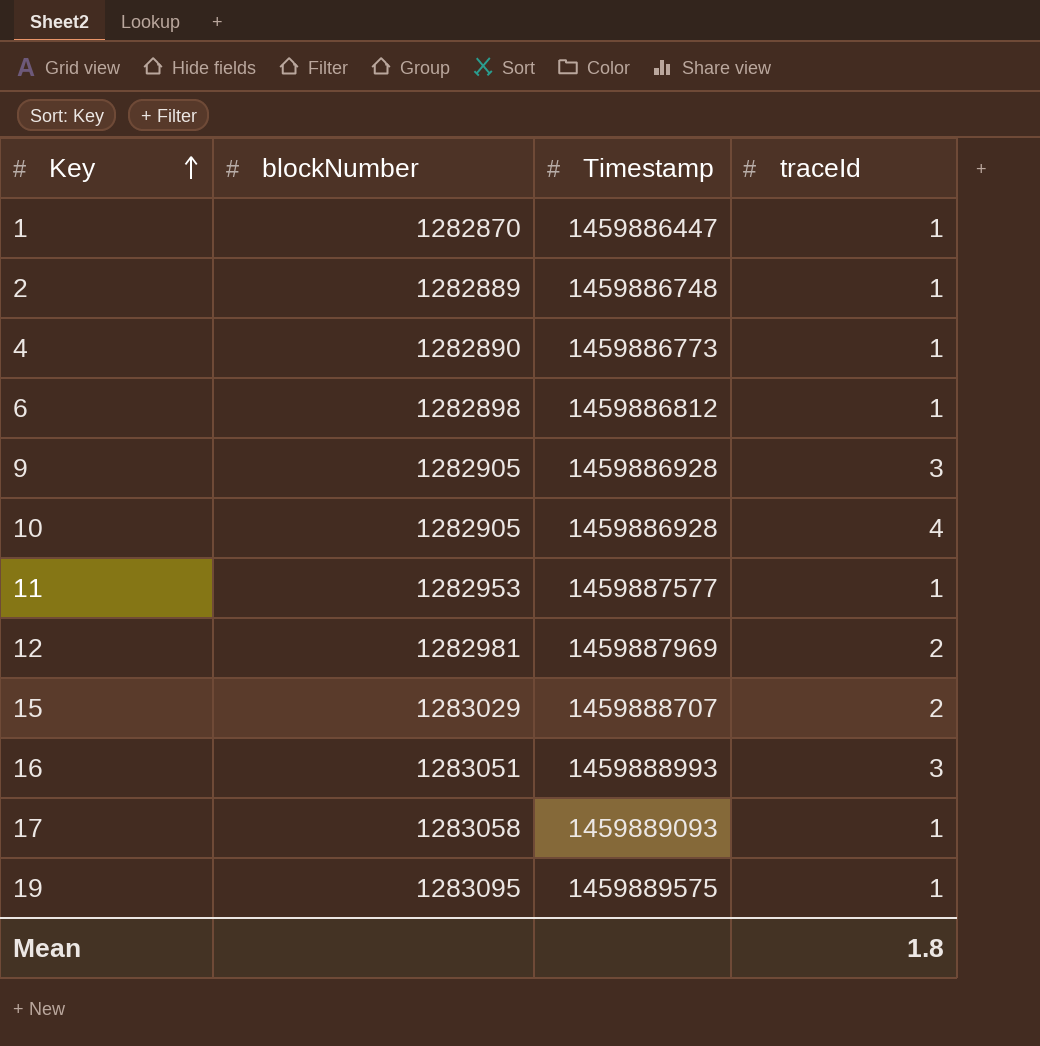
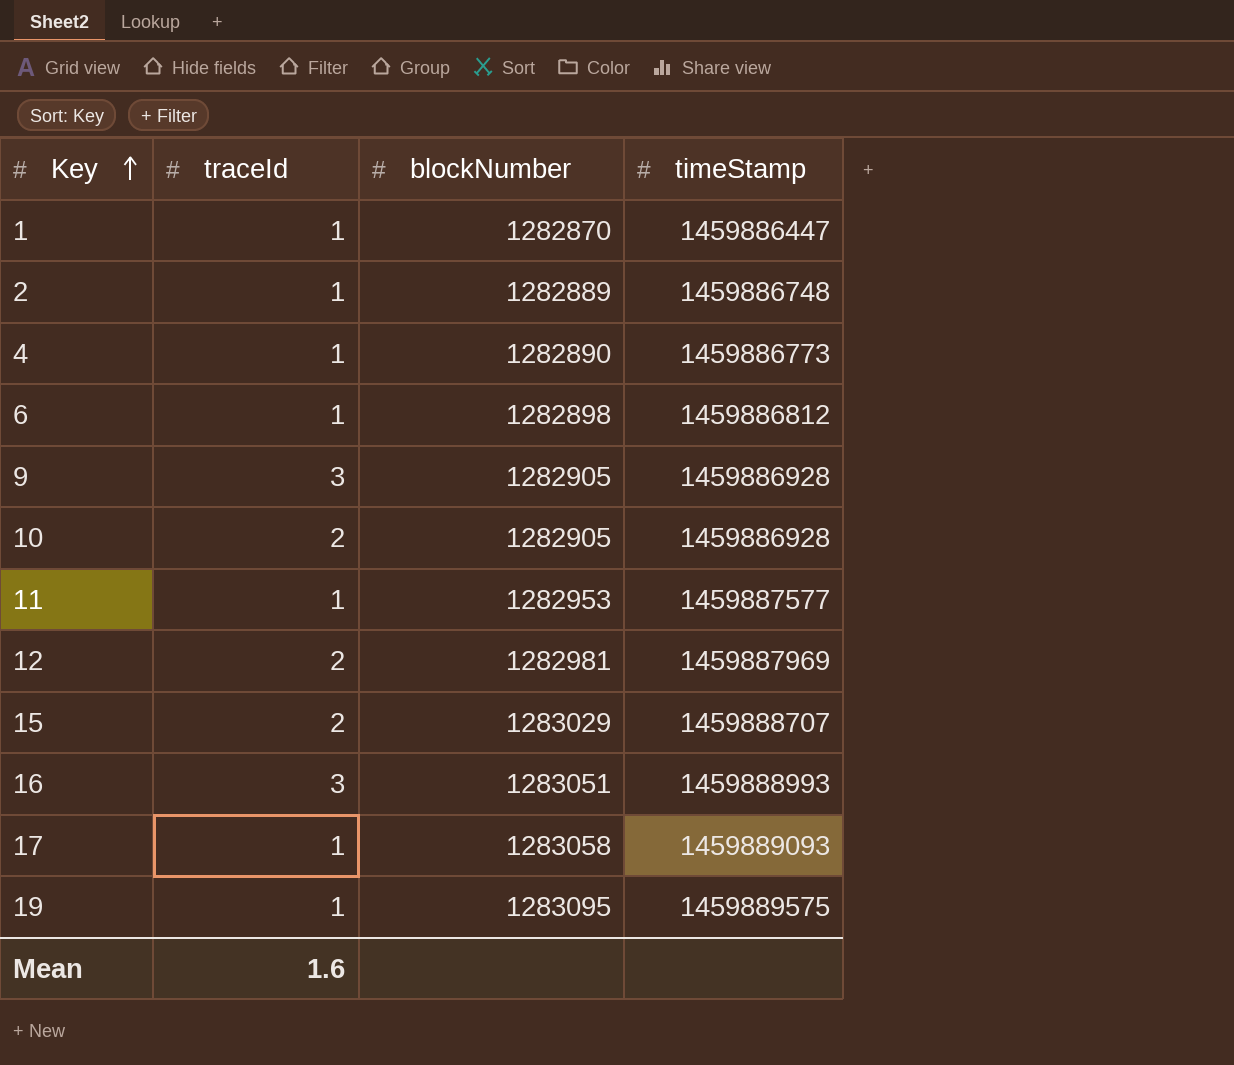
column traceId | position: 4 -> 2
column name: Timestamp -> timeStamp
10 | traceId: 4 -> 2
Mean | traceId: 1.8 -> 1.6

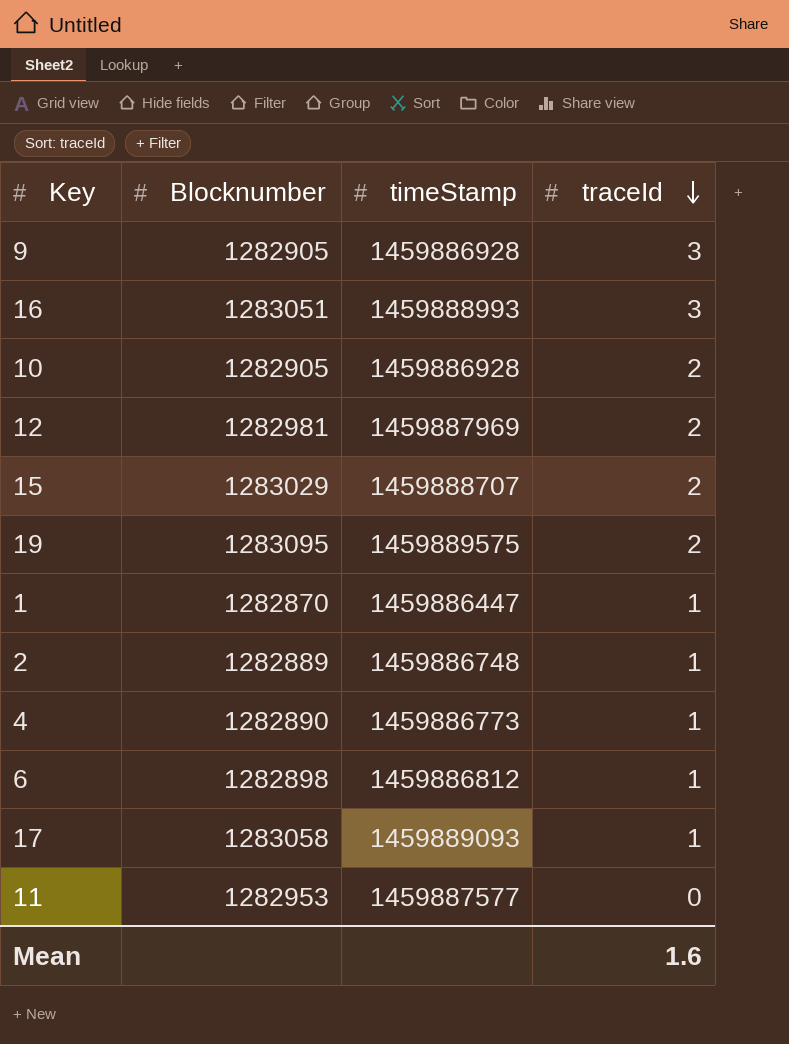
row order: Key ascending -> traceId descending
column name: blockNumber -> Blocknumber
column traceId | position: 2 -> 4
19 | traceId: 1 -> 2
11 | traceId: 1 -> 0

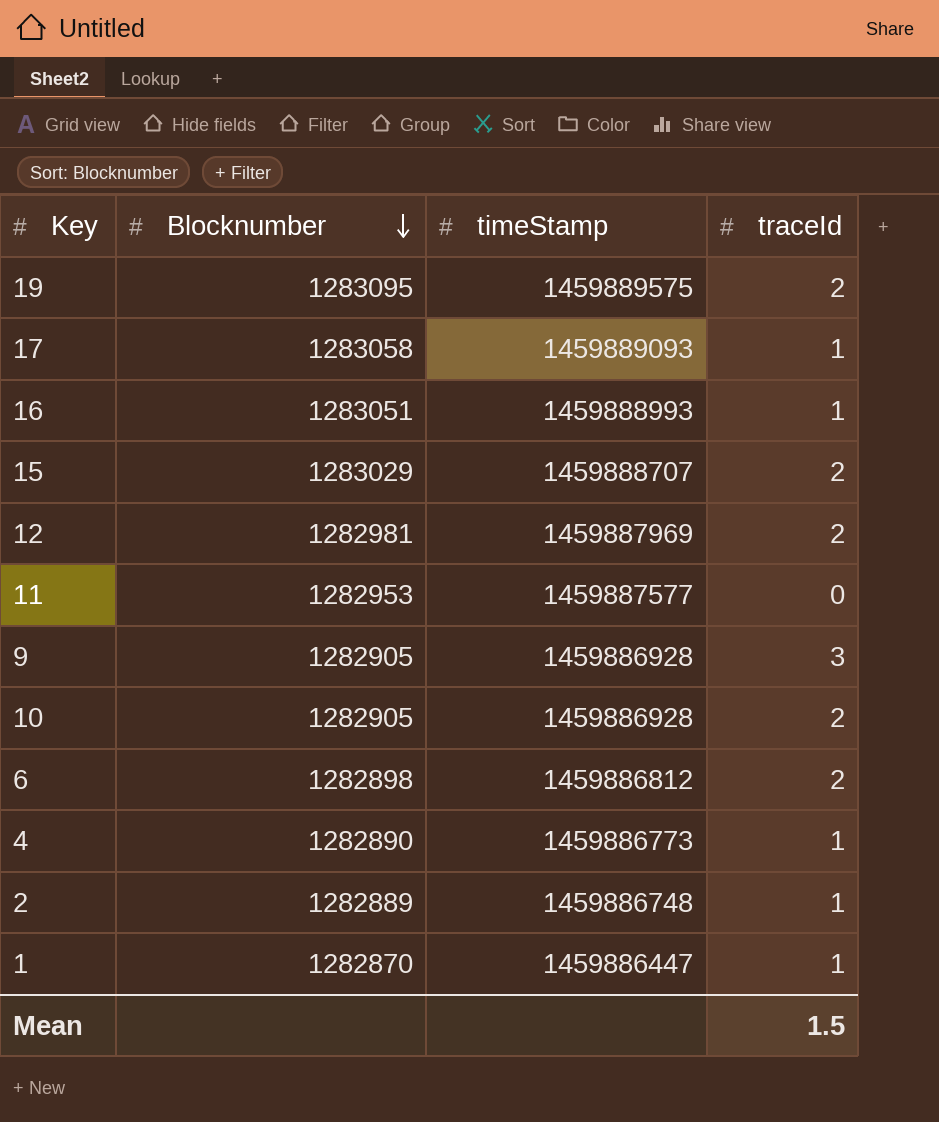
row order: traceId descending -> Blocknumber descending
16 | traceId: 3 -> 1
6 | traceId: 1 -> 2
Mean | traceId: 1.6 -> 1.5

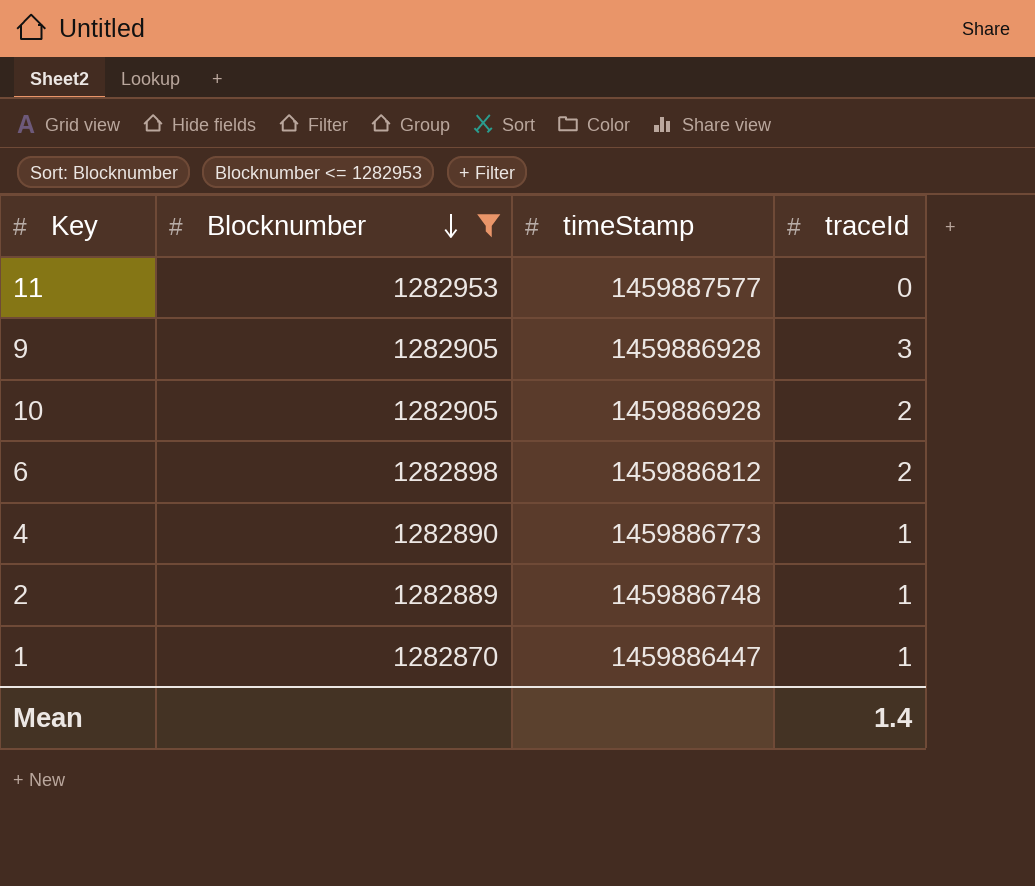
filter: none -> Blocknumber <= 1282953
Mean | traceId: 1.5 -> 1.4

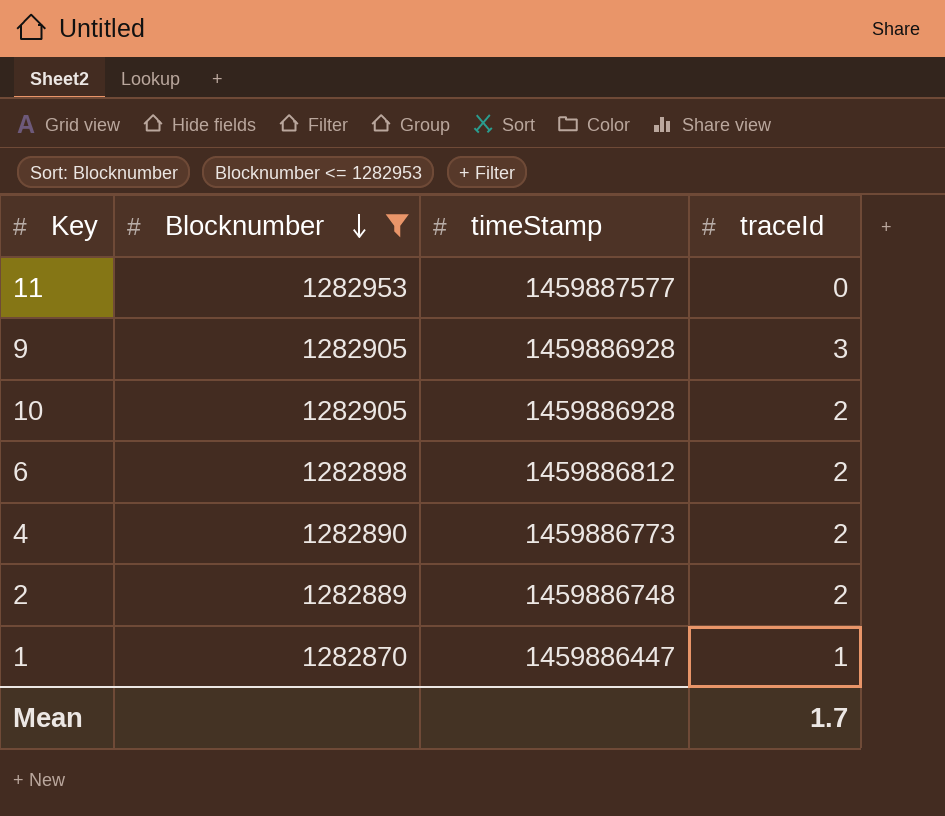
4 | traceId: 1 -> 2
2 | traceId: 1 -> 2
Mean | traceId: 1.4 -> 1.7

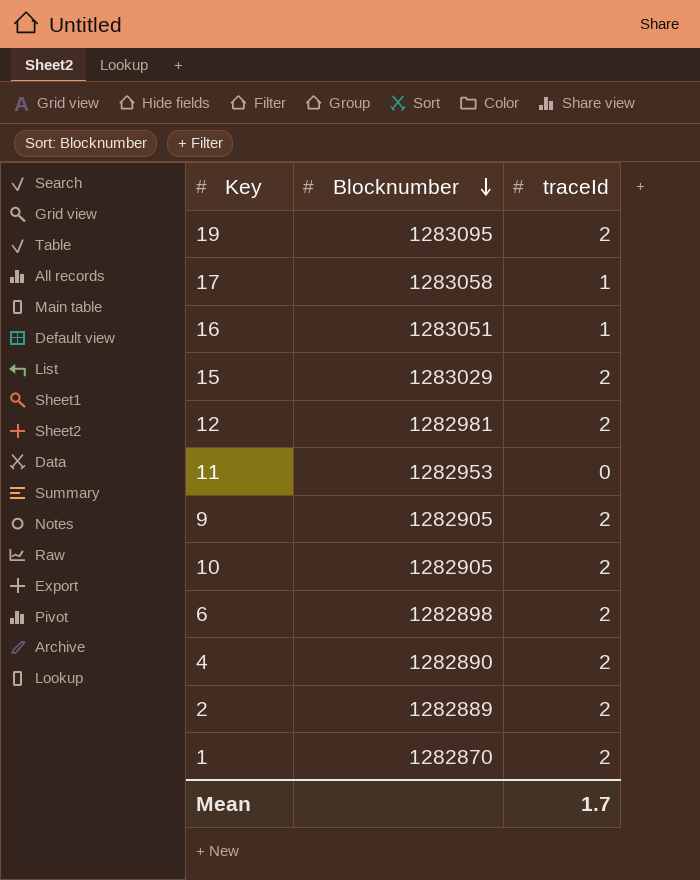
filter: Blocknumber <= 1282953 -> none
column timeStamp | position: 3 -> none
9 | traceId: 3 -> 2
1 | traceId: 1 -> 2

